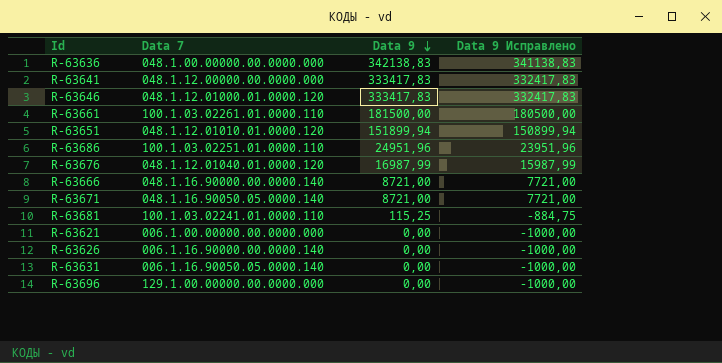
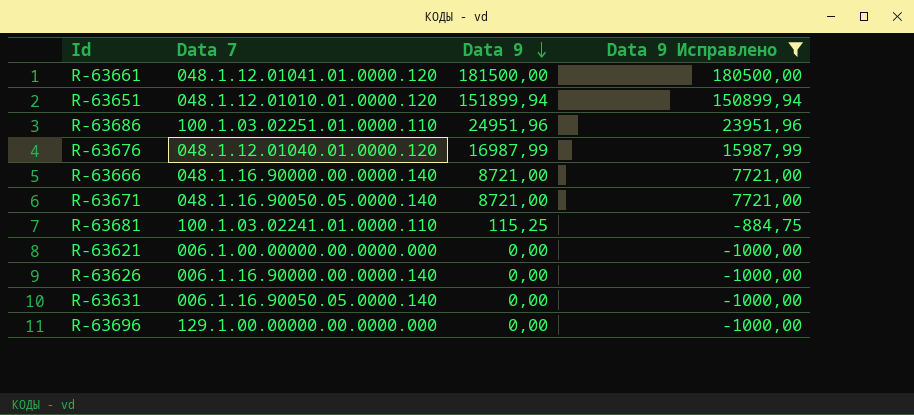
filter: none -> Data 9 Исправлено <= 180500,00
R-63661 | Data 7: 100.1.03.02261.01.0000.110 -> 048.1.12.01041.01.0000.120

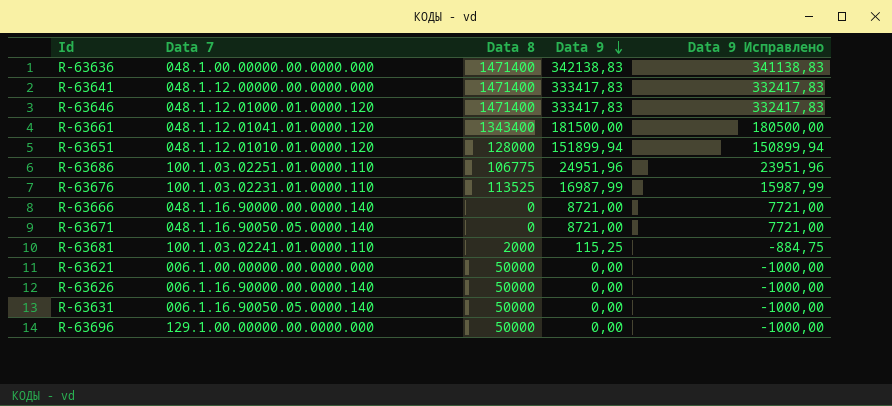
filter: Data 9 Исправлено <= 180500,00 -> none
column Data 8 | position: none -> 3
R-63676 | Data 7: 048.1.12.01040.01.0000.120 -> 100.1.03.02231.01.0000.110

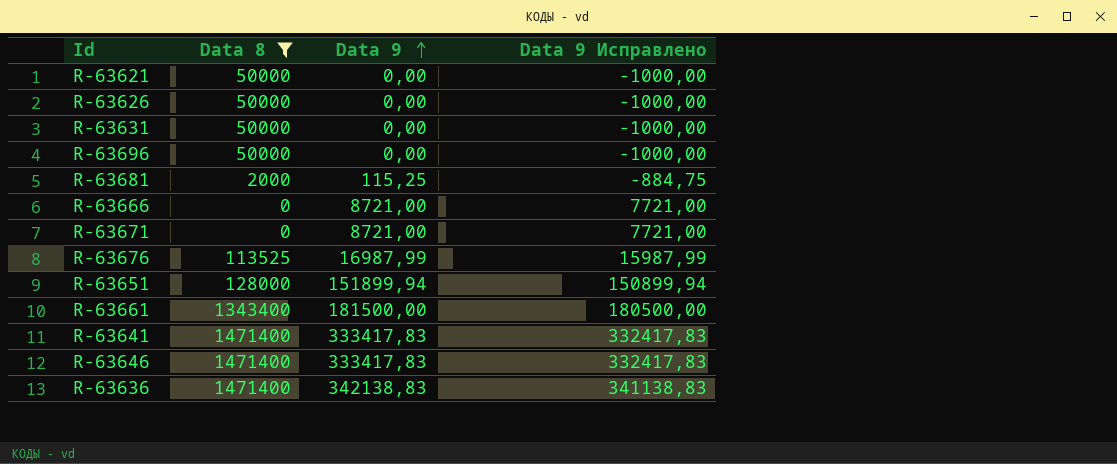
filter: none -> Data 8 != 106775
row order: Data 9 descending -> Data 9 ascending
column Data 7 | position: 2 -> none

